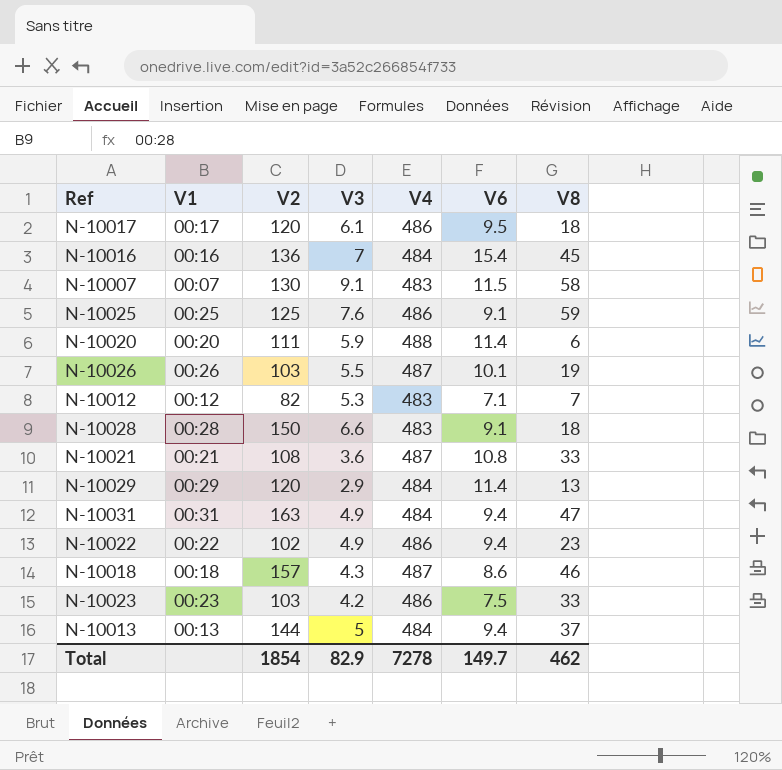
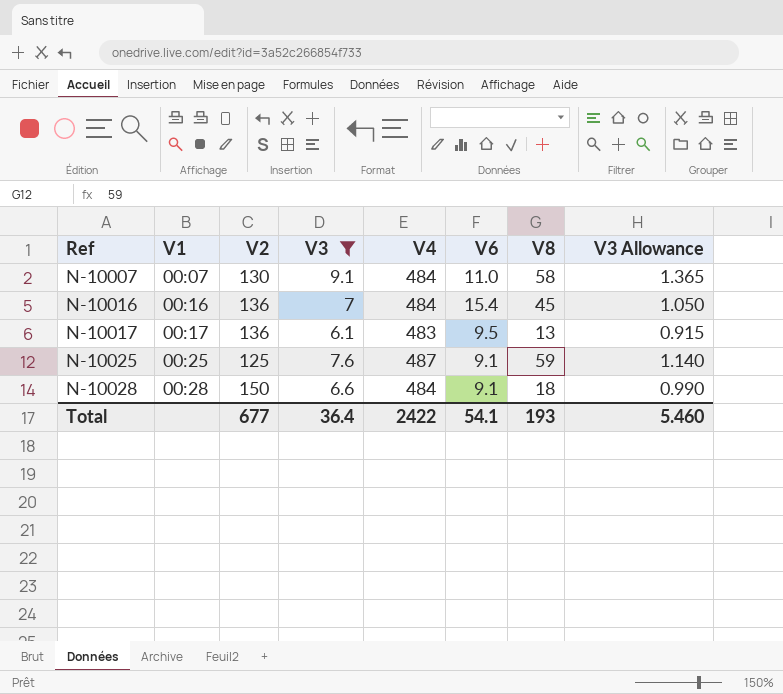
filter: none -> V3 >= 6.1
row order: none -> Ref ascending
column V3 Allowance | formula: none -> [V3] * 0.15
N-10007 | V4: 483 -> 484
N-10007 | V6: 11.5 -> 11.0
N-10017 | V2: 120 -> 136
N-10017 | V4: 486 -> 483
N-10017 | V8: 18 -> 13
N-10025 | V4: 486 -> 487
N-10028 | V4: 483 -> 484
Total | V2: 1854 -> 677
Total | V3: 82.9 -> 36.4
Total | V4: 7278 -> 2422
Total | V6: 149.7 -> 54.1
Total | V8: 462 -> 193

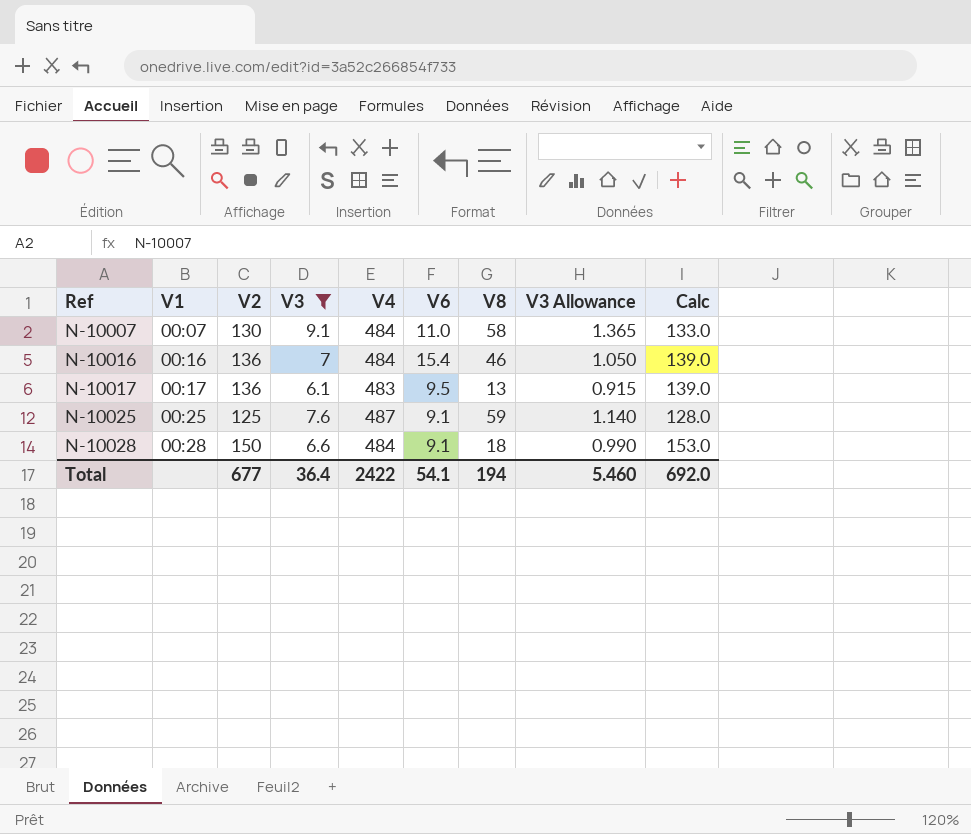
column Calc | formula: none -> [V2] + 3
N-10016 | V8: 45 -> 46
Total | V8: 193 -> 194

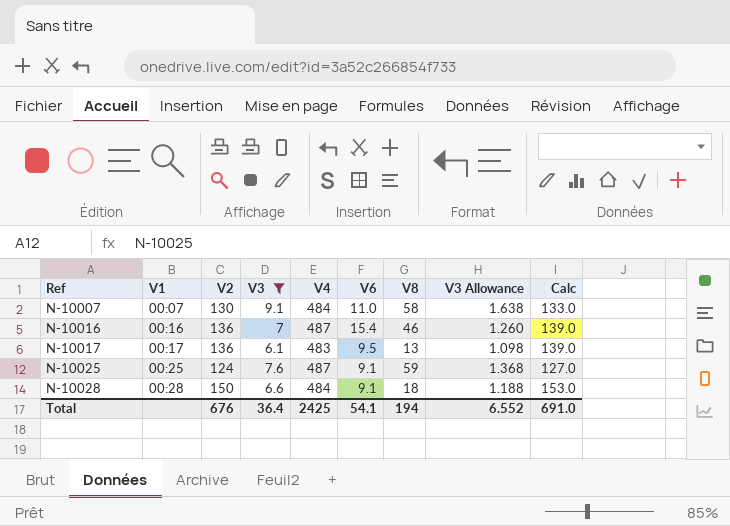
column V3 Allowance | formula: [V3] * 0.15 -> [V3] * 0.18
N-10016 | V4: 484 -> 487
N-10025 | V2: 125 -> 124
N-10025 | Calc: 128.0 -> 127.0
Total | V2: 677 -> 676
Total | V4: 2422 -> 2425
Total | V3 Allowance: 5.460 -> 6.552
Total | Calc: 692.0 -> 691.0

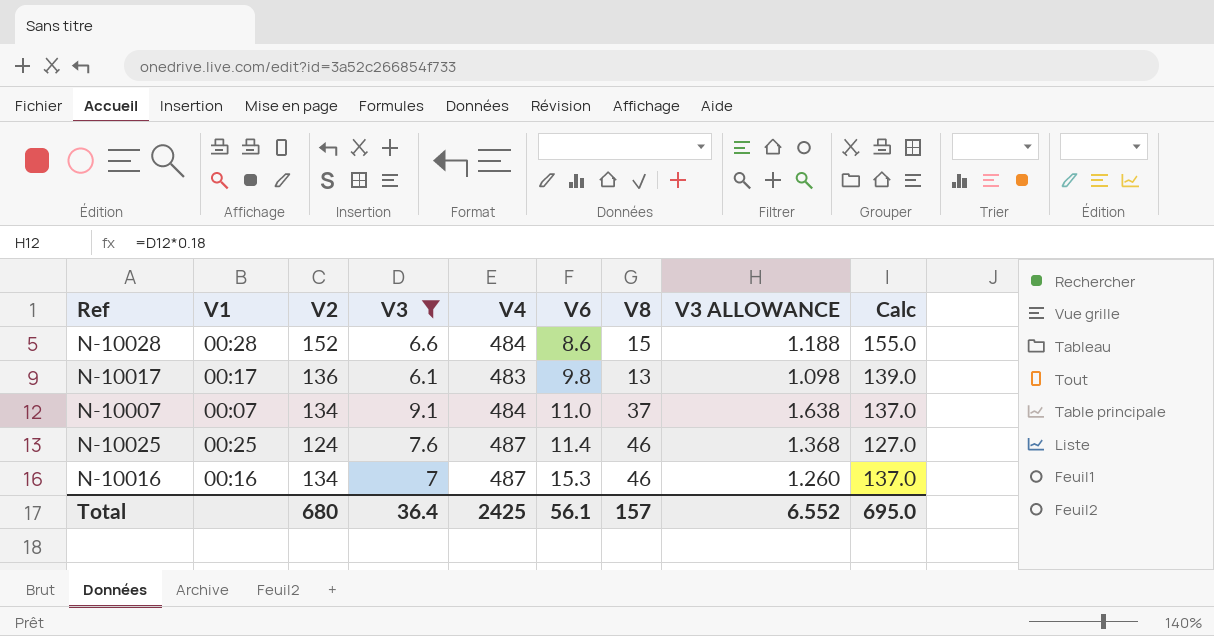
row order: Ref ascending -> V6 ascending
column name: V3 Allowance -> V3 ALLOWANCE
N-10028 | V2: 150 -> 152
N-10028 | V6: 9.1 -> 8.6
N-10028 | V8: 18 -> 15
N-10028 | Calc: 153.0 -> 155.0
N-10017 | V6: 9.5 -> 9.8
N-10007 | V2: 130 -> 134
N-10007 | V8: 58 -> 37
N-10007 | Calc: 133.0 -> 137.0
N-10025 | V6: 9.1 -> 11.4
N-10025 | V8: 59 -> 46
N-10016 | V2: 136 -> 134
N-10016 | V6: 15.4 -> 15.3
N-10016 | Calc: 139.0 -> 137.0
Total | V2: 676 -> 680
Total | V6: 54.1 -> 56.1
Total | V8: 194 -> 157
Total | Calc: 691.0 -> 695.0

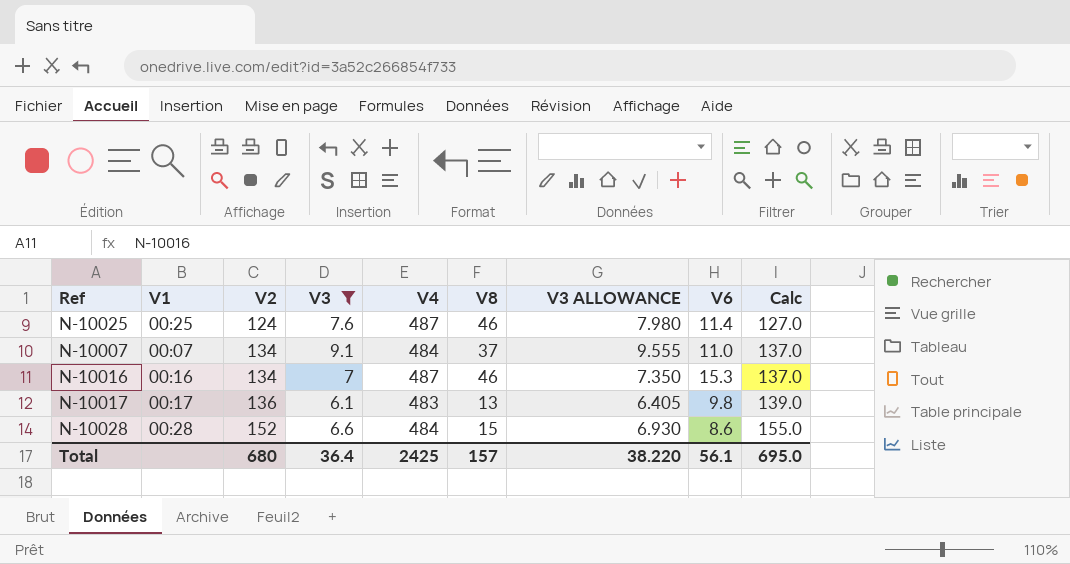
row order: V6 ascending -> V2 ascending
column V3 ALLOWANCE | formula: [V3] * 0.18 -> [V3] * 1.05
column V6 | position: 6 -> 8
Total | V3 ALLOWANCE: 6.552 -> 38.220

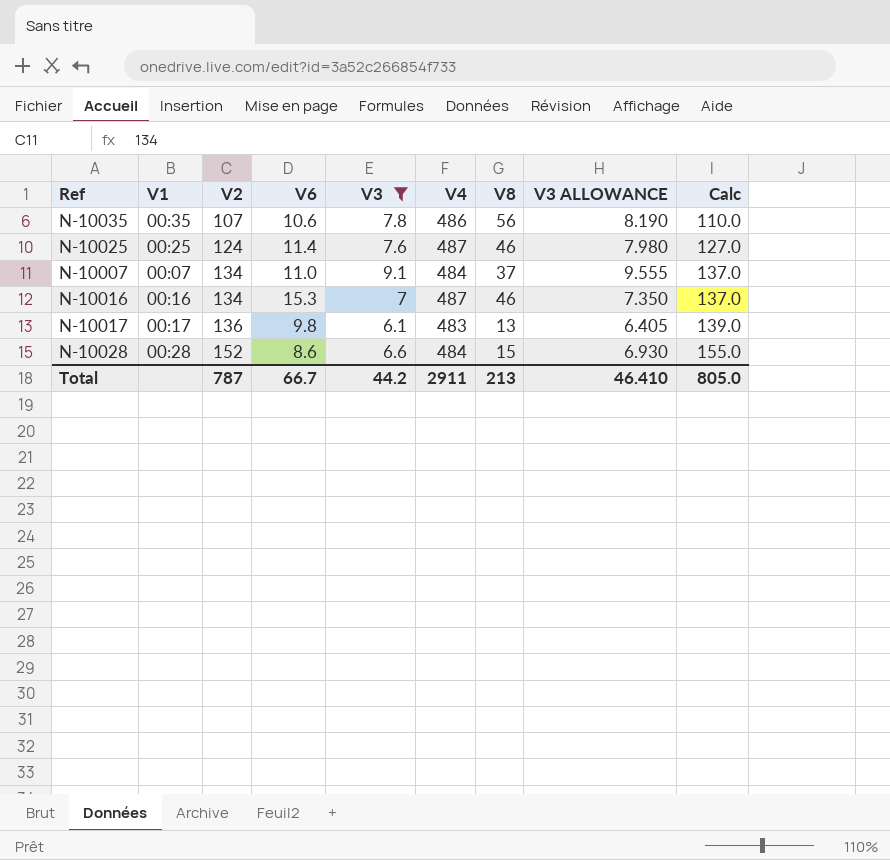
column V6 | position: 8 -> 4
row N-10035: none -> 00:35 | 107 | 10.6 | 7.8 | 486 | 56 | 8.190 | 110.0
Total | V2: 680 -> 787
Total | V6: 56.1 -> 66.7
Total | V3: 36.4 -> 44.2
Total | V4: 2425 -> 2911
Total | V8: 157 -> 213
Total | V3 ALLOWANCE: 38.220 -> 46.410
Total | Calc: 695.0 -> 805.0

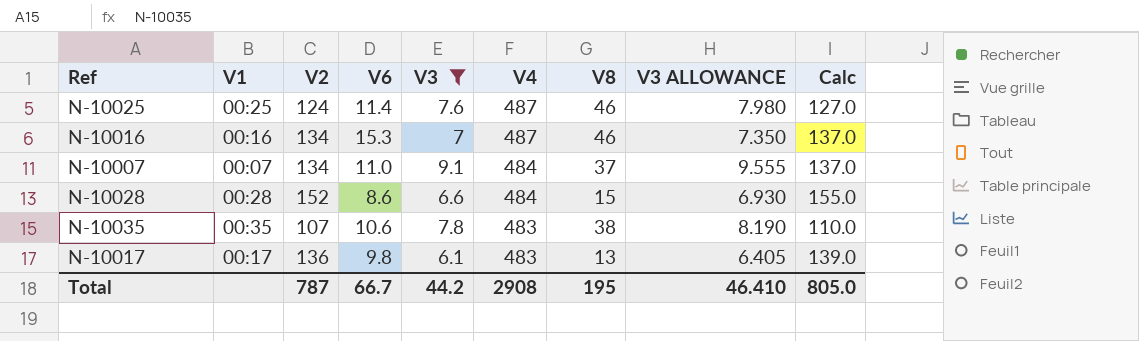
row order: V2 ascending -> V4 descending
N-10035 | V4: 486 -> 483
N-10035 | V8: 56 -> 38
Total | V4: 2911 -> 2908
Total | V8: 213 -> 195

